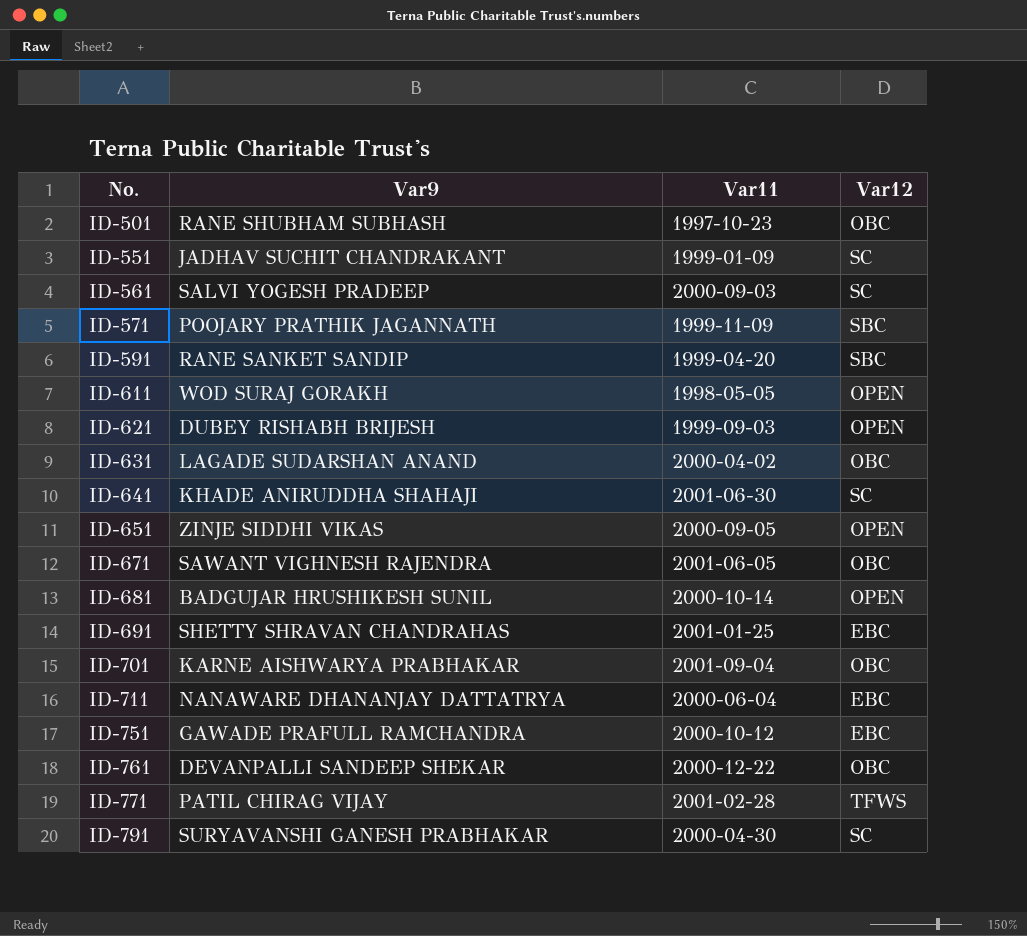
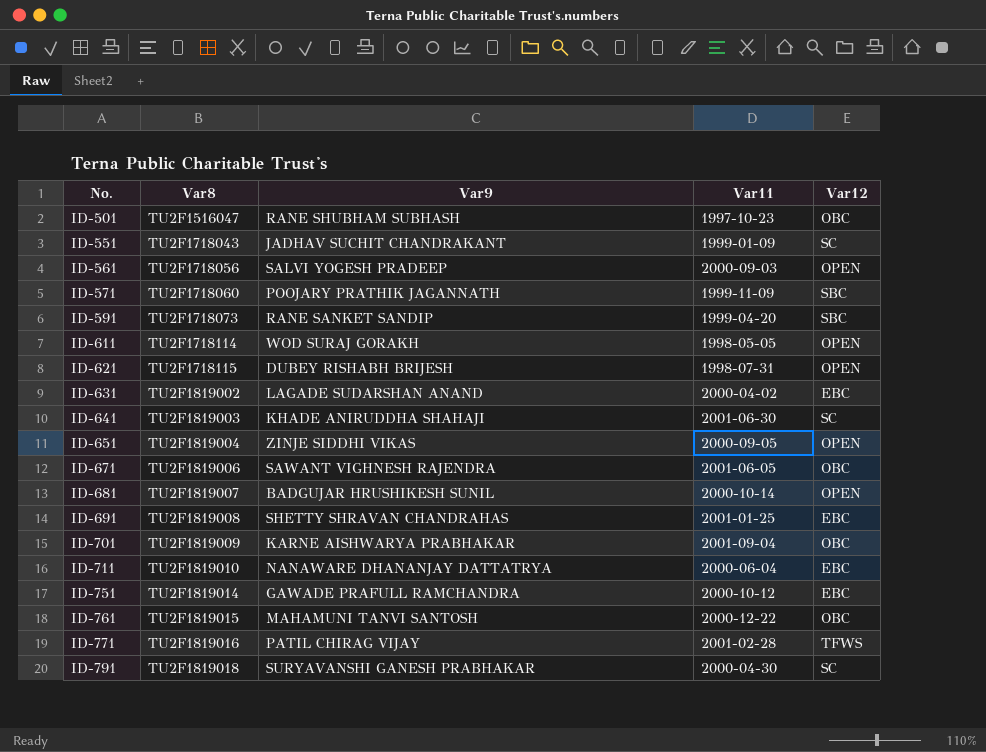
column Var8 | position: none -> 2
ID-561 | Var12: SC -> OPEN
ID-621 | Var11: 1999-09-03 -> 1998-07-31
ID-631 | Var12: OBC -> EBC
ID-761 | Var9: DEVANPALLI SANDEEP SHEKAR -> MAHAMUNI TANVI SANTOSH

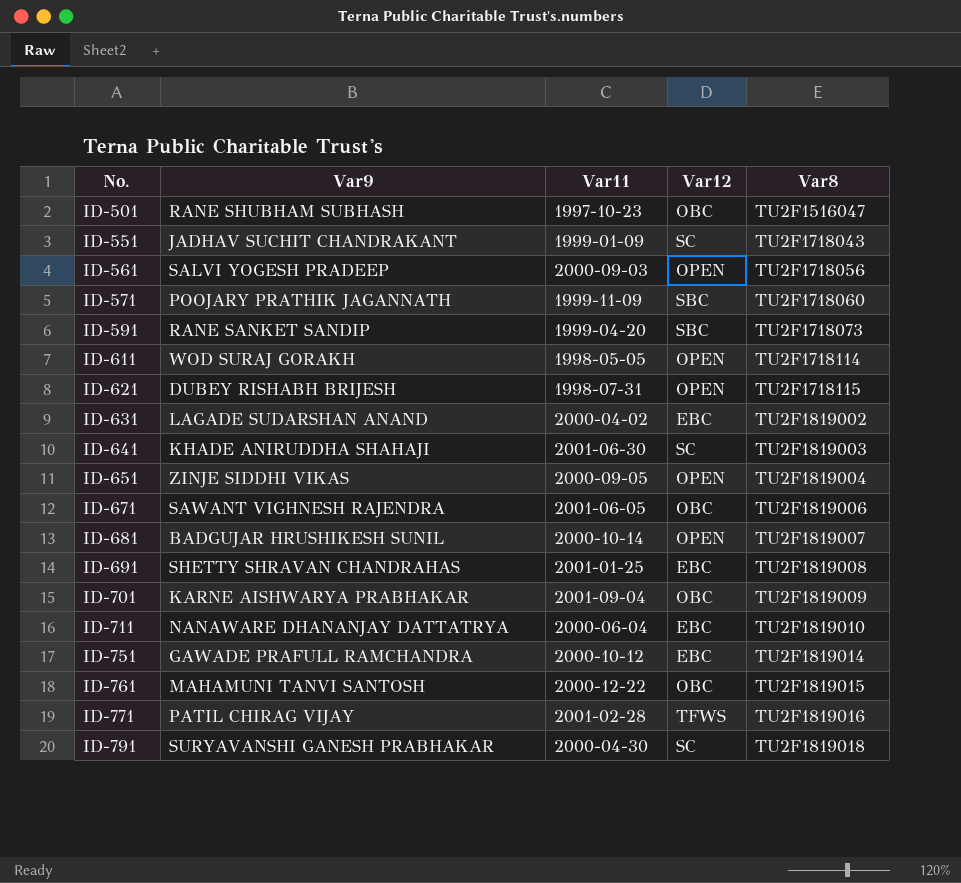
column Var8 | position: 2 -> 5

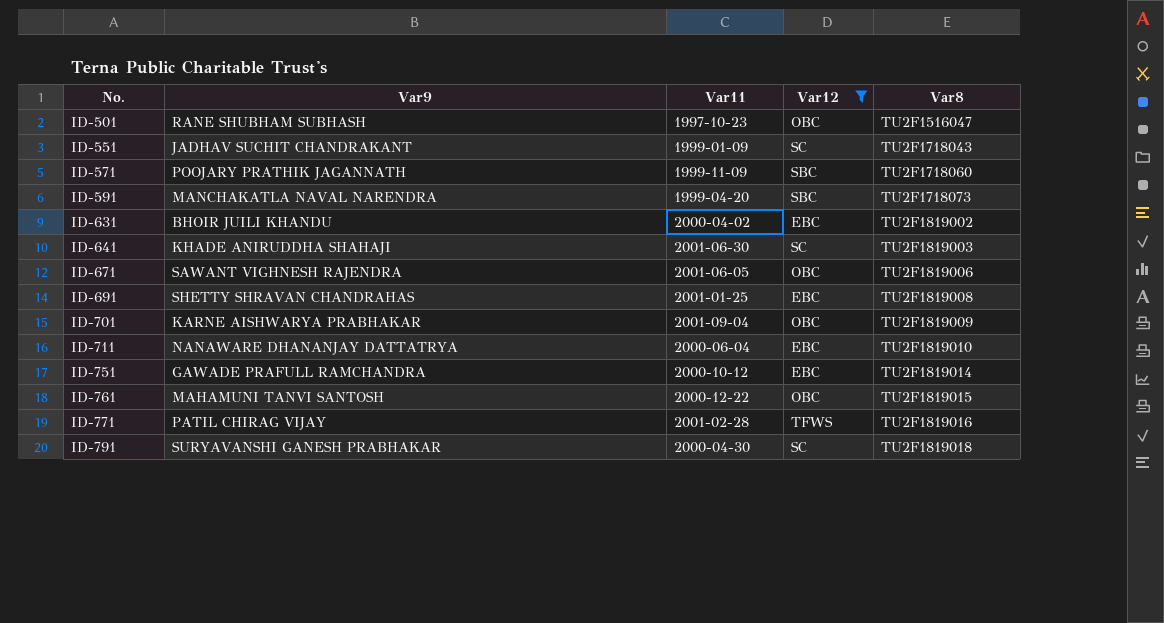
filter: none -> Var12 != OPEN
ID-591 | Var9: RANE SANKET SANDIP -> MANCHAKATLA NAVAL NARENDRA
ID-631 | Var9: LAGADE SUDARSHAN ANAND -> BHOIR JUILI KHANDU

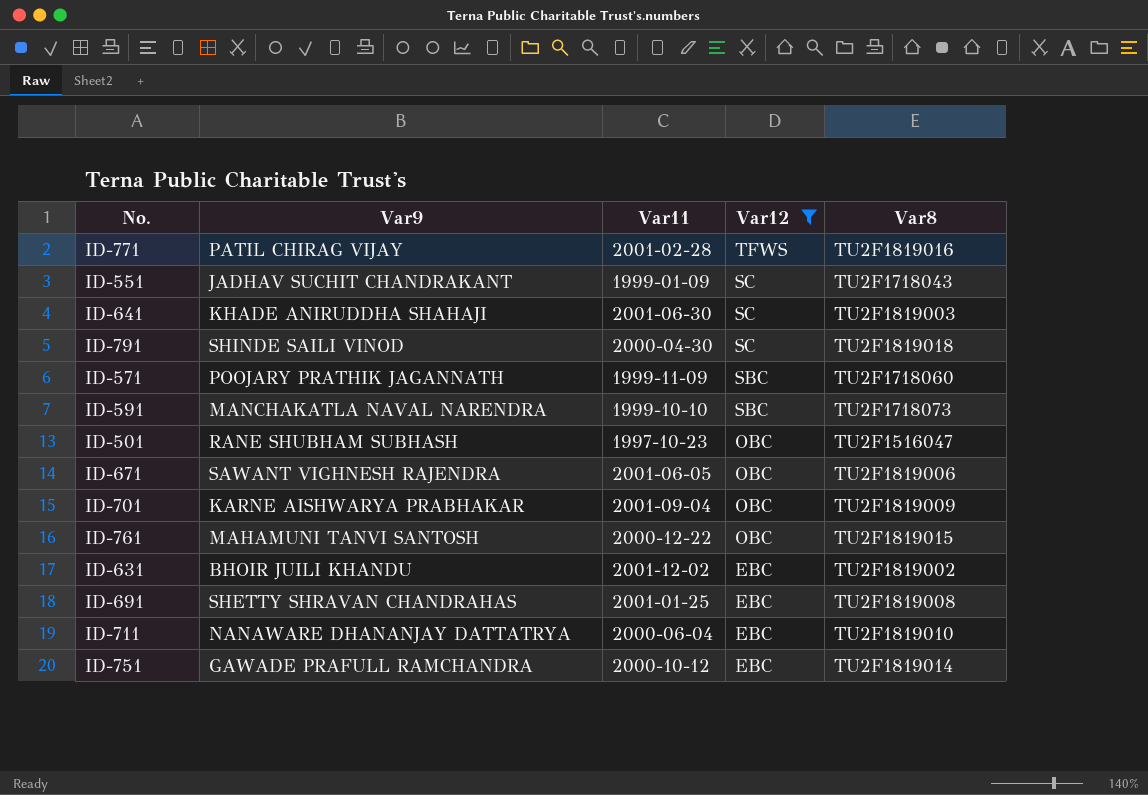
row order: No. ascending -> Var12 descending
ID-791 | Var9: SURYAVANSHI GANESH PRABHAKAR -> SHINDE SAILI VINOD
ID-591 | Var11: 1999-04-20 -> 1999-10-10
ID-631 | Var11: 2000-04-02 -> 2001-12-02

